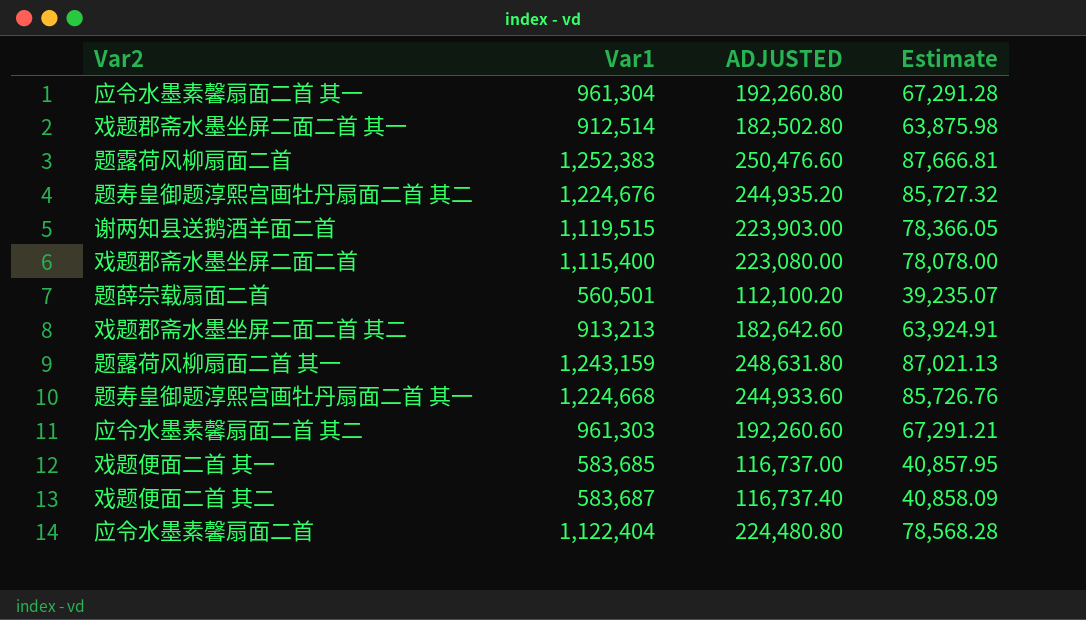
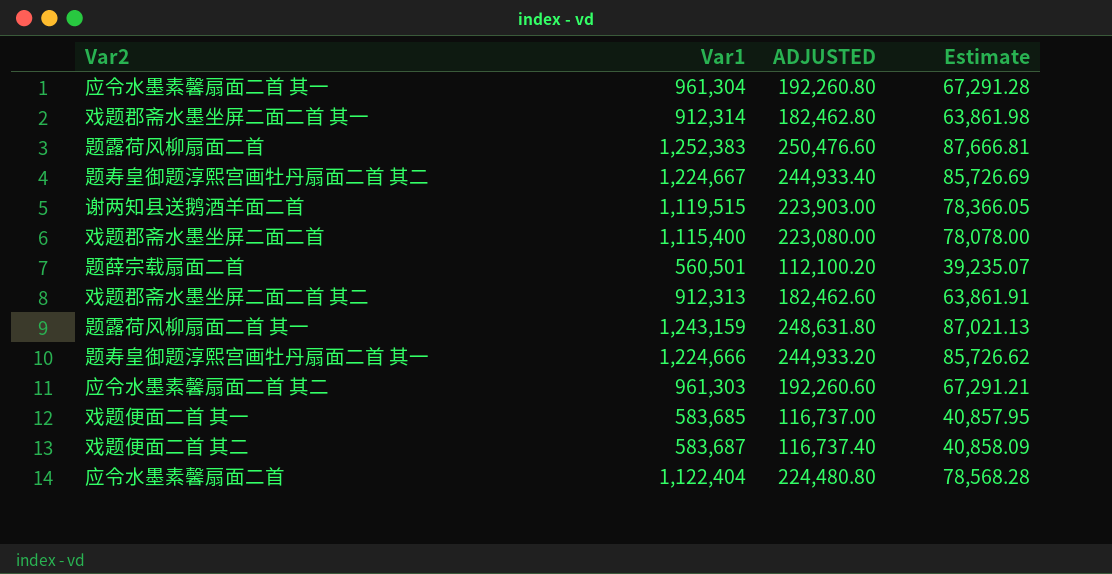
戏题郡斋水墨坐屏二面二首 其一 | Var1: 912,514 -> 912,314
戏题郡斋水墨坐屏二面二首 其一 | ADJUSTED: 182,502.80 -> 182,462.80
戏题郡斋水墨坐屏二面二首 其一 | Estimate: 63,875.98 -> 63,861.98
题寿皇御题淳熙宫画牡丹扇面二首 其二 | Var1: 1,224,676 -> 1,224,667
题寿皇御题淳熙宫画牡丹扇面二首 其二 | ADJUSTED: 244,935.20 -> 244,933.40
题寿皇御题淳熙宫画牡丹扇面二首 其二 | Estimate: 85,727.32 -> 85,726.69
戏题郡斋水墨坐屏二面二首 其二 | Var1: 913,213 -> 912,313
戏题郡斋水墨坐屏二面二首 其二 | ADJUSTED: 182,642.60 -> 182,462.60
戏题郡斋水墨坐屏二面二首 其二 | Estimate: 63,924.91 -> 63,861.91
题寿皇御题淳熙宫画牡丹扇面二首 其一 | Var1: 1,224,668 -> 1,224,666
题寿皇御题淳熙宫画牡丹扇面二首 其一 | ADJUSTED: 244,933.60 -> 244,933.20
题寿皇御题淳熙宫画牡丹扇面二首 其一 | Estimate: 85,726.76 -> 85,726.62

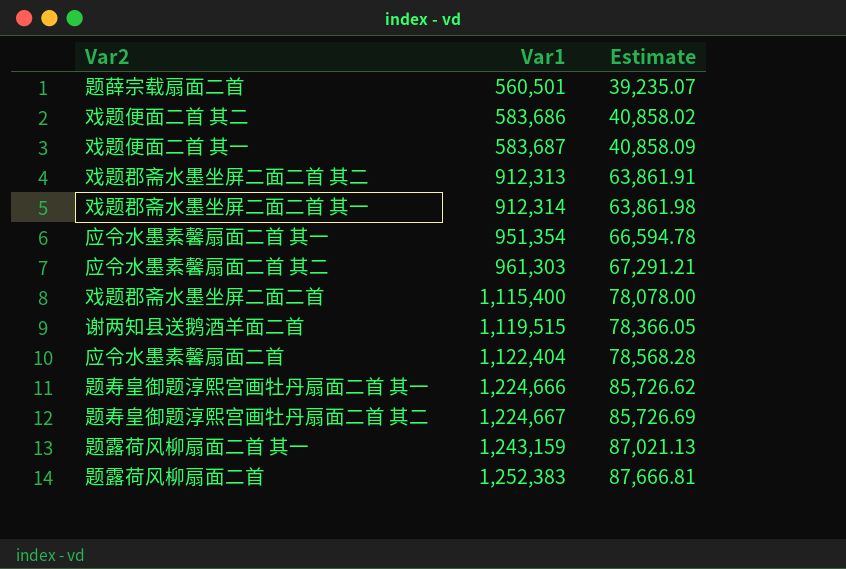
row order: none -> Var1 ascending
column ADJUSTED | formula: [Var1] * 0.2 -> none
戏题便面二首 其二 | Var1: 583,687 -> 583,686
戏题便面二首 其二 | Estimate: 40,858.09 -> 40,858.02
戏题便面二首 其一 | Var1: 583,685 -> 583,687
戏题便面二首 其一 | Estimate: 40,857.95 -> 40,858.09
应令水墨素馨扇面二首 其一 | Var1: 961,304 -> 951,354
应令水墨素馨扇面二首 其一 | Estimate: 67,291.28 -> 66,594.78

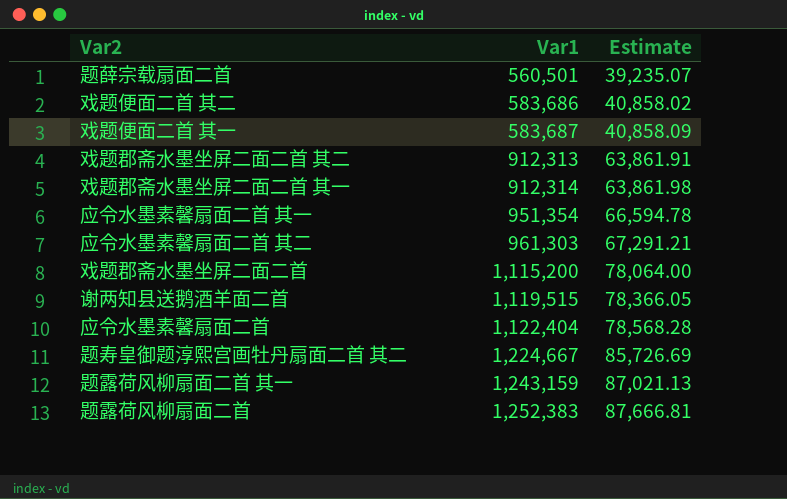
row 题寿皇御题淳熙宫画牡丹扇面二首 其一: 1,224,666 | 85,726.62 -> none
戏题郡斋水墨坐屏二面二首 | Var1: 1,115,400 -> 1,115,200
戏题郡斋水墨坐屏二面二首 | Estimate: 78,078.00 -> 78,064.00

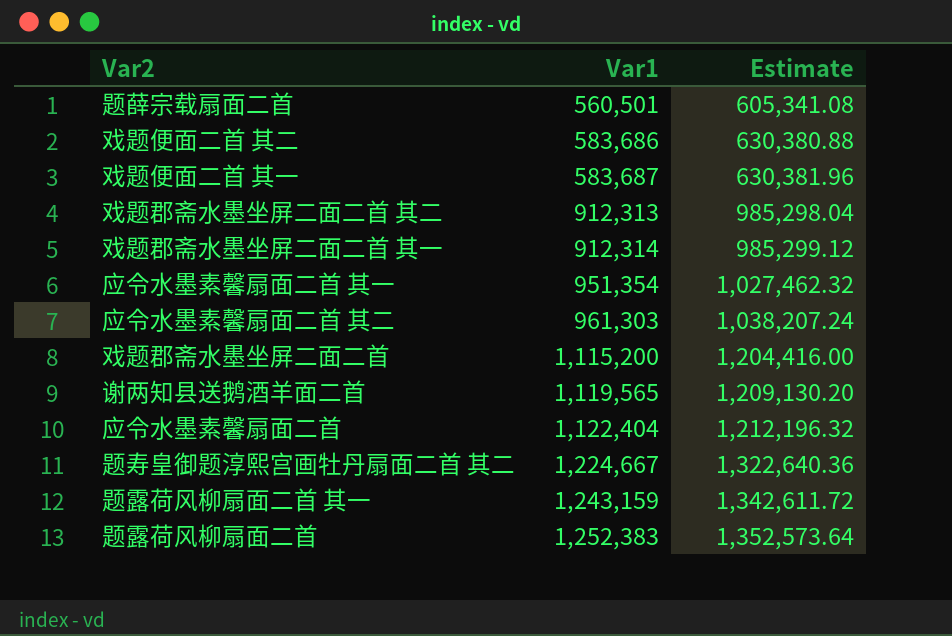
column Estimate | formula: [Var1] * 0.07 -> [Var1] * 1.08
谢两知县送鹅酒羊面二首 | Var1: 1,119,515 -> 1,119,565

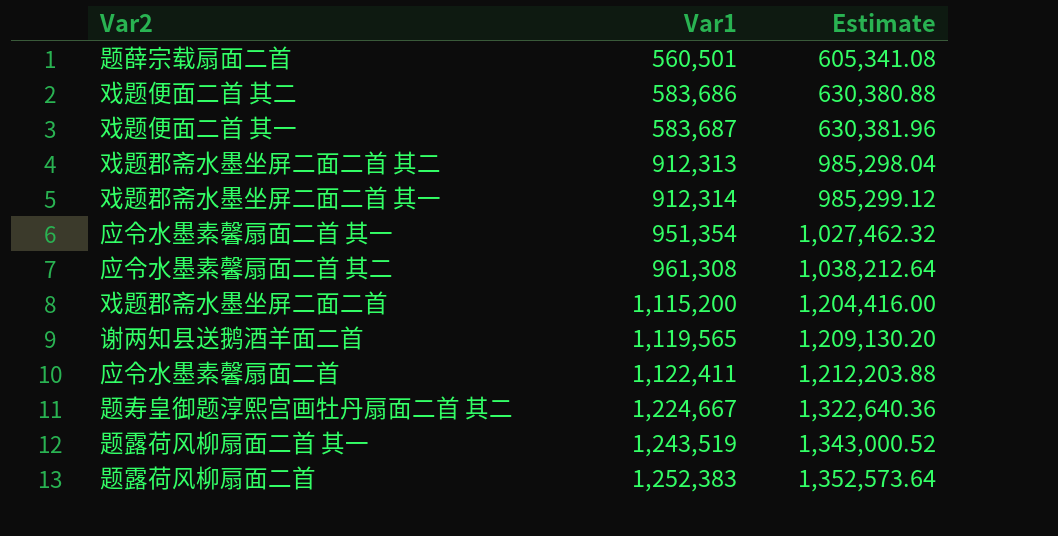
应令水墨素馨扇面二首 其二 | Var1: 961,303 -> 961,308
应令水墨素馨扇面二首 其二 | Estimate: 1,038,207.24 -> 1,038,212.64
应令水墨素馨扇面二首 | Var1: 1,122,404 -> 1,122,411
应令水墨素馨扇面二首 | Estimate: 1,212,196.32 -> 1,212,203.88
题露荷风柳扇面二首 其一 | Var1: 1,243,159 -> 1,243,519
题露荷风柳扇面二首 其一 | Estimate: 1,342,611.72 -> 1,343,000.52

